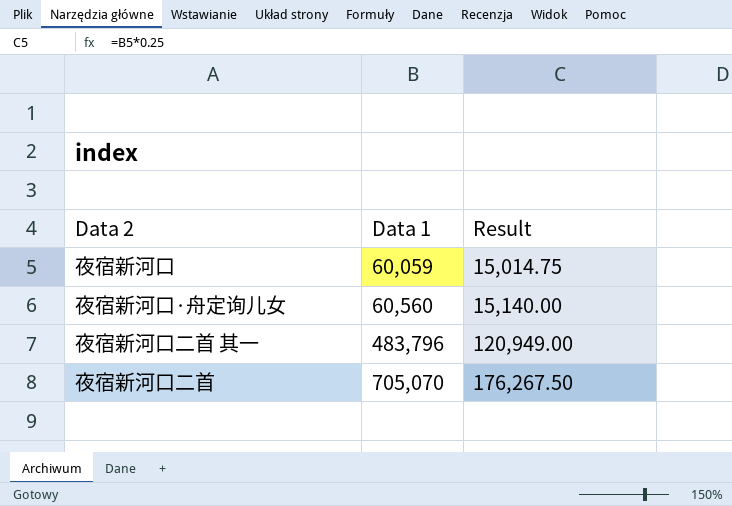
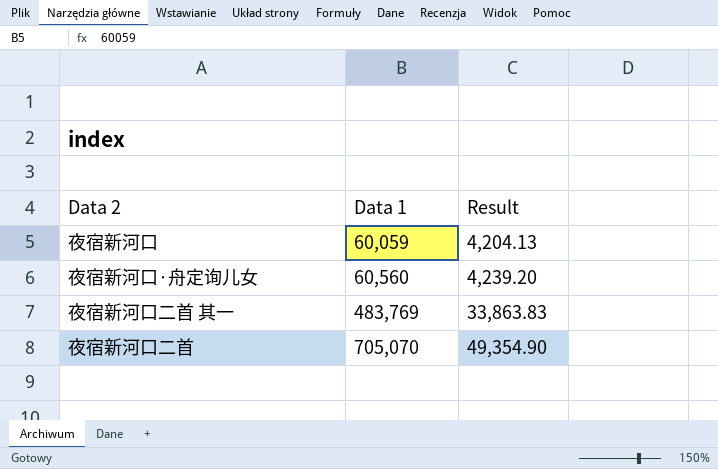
column Result | formula: [Data 1] * 0.25 -> [Data 1] * 0.07
夜宿新河口二首 其一 | Data 1: 483,796 -> 483,769

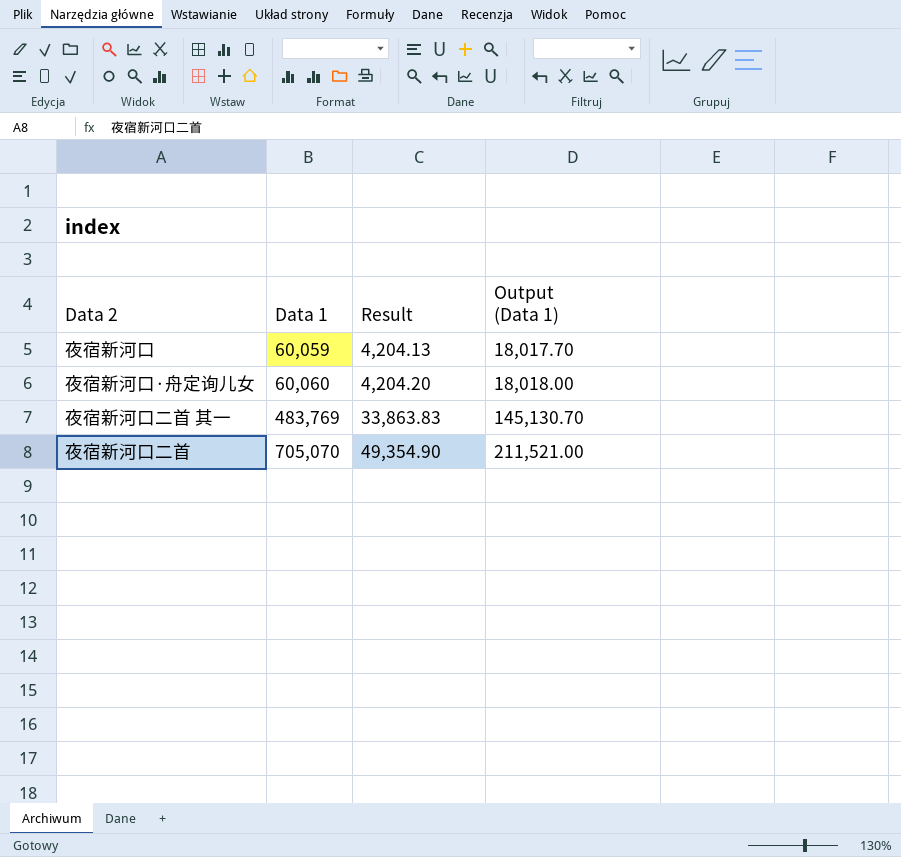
column Output (Data 1) | formula: none -> [Data 1] * 0.3
夜宿新河口·舟定询儿女 | Data 1: 60,560 -> 60,060
夜宿新河口·舟定询儿女 | Result: 4,239.20 -> 4,204.20

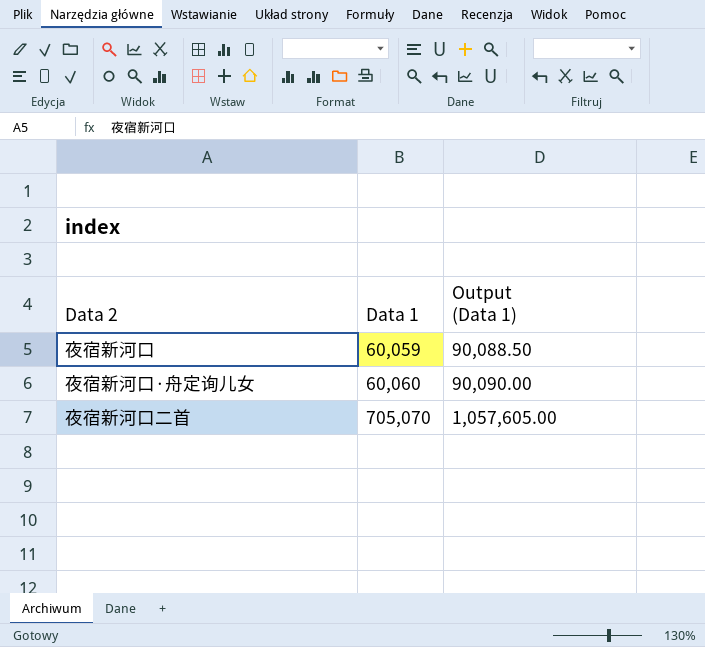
column Result | formula: [Data 1] * 0.07 -> none
column Output (Data 1) | formula: [Data 1] * 0.3 -> [Data 1] * 1.5
row 夜宿新河口二首 其一: 483,769 | 33,863.83 | 145,130.70 -> none

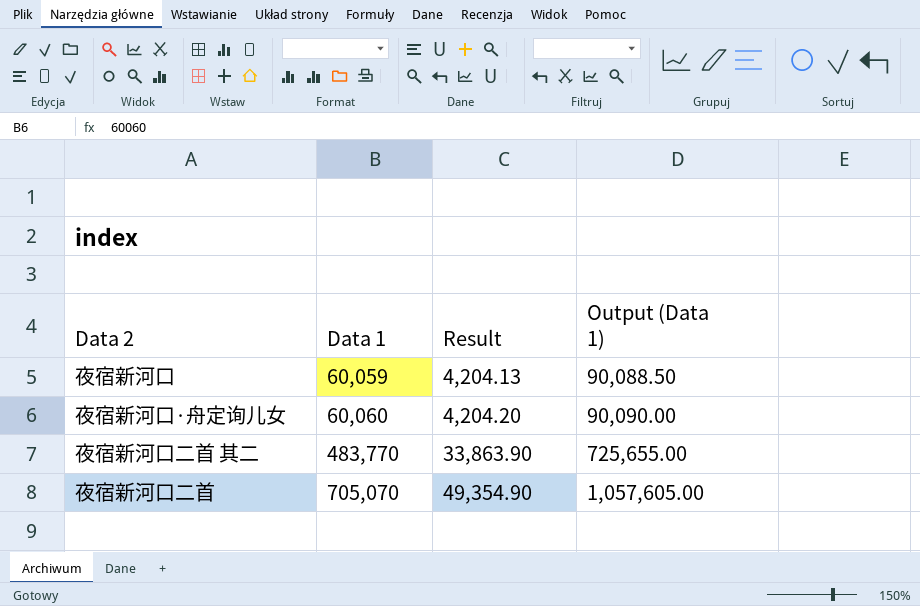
column Result | formula: none -> [Data 1] * 0.07
row 夜宿新河口二首 其二: none -> 483,770 | 33,863.90 | 725,655.00

